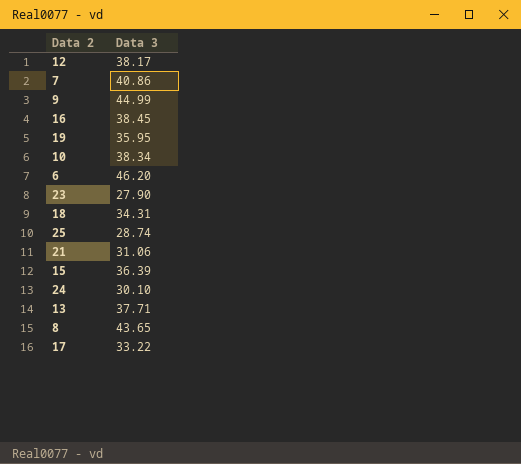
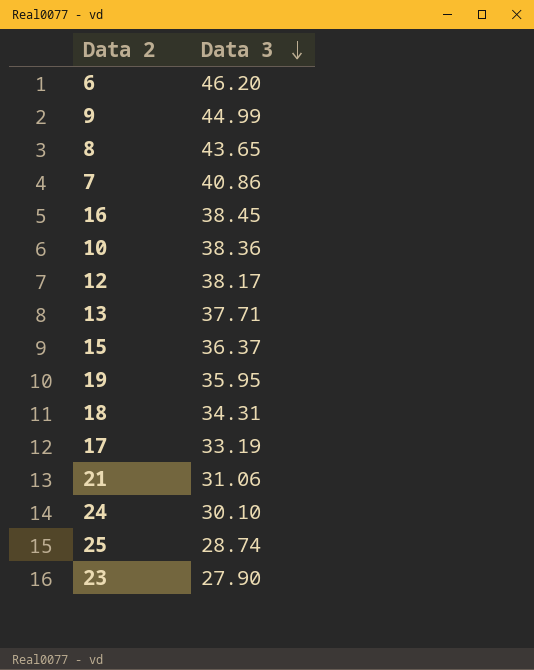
row order: none -> Data 3 descending
10 | Data 3: 38.34 -> 38.36
15 | Data 3: 36.39 -> 36.37
17 | Data 3: 33.22 -> 33.19

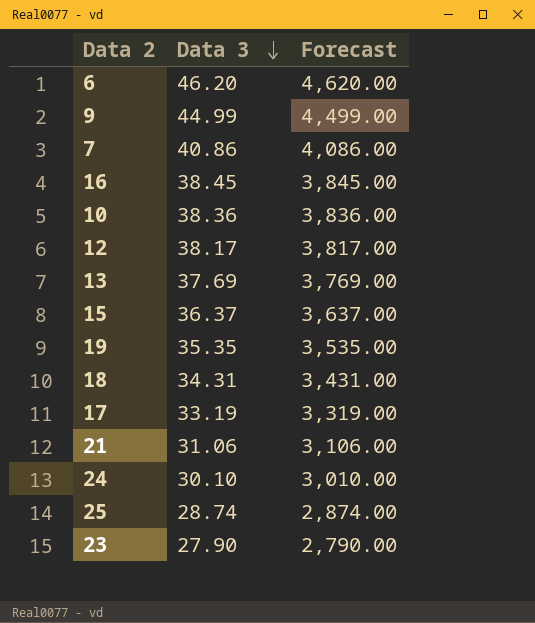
column Forecast | formula: none -> [Data 3] * 100
row 8: 43.65 -> none
13 | Data 3: 37.71 -> 37.69
19 | Data 3: 35.95 -> 35.35

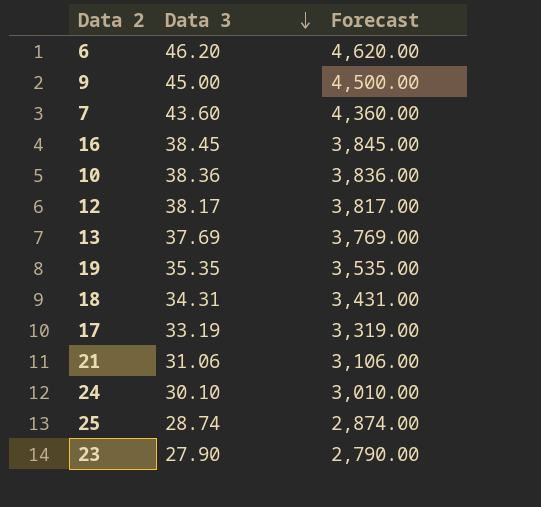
row 15: 36.37 | 3,637.00 -> none
9 | Data 3: 44.99 -> 45.00
9 | Forecast: 4,499.00 -> 4,500.00
7 | Data 3: 40.86 -> 43.60
7 | Forecast: 4,086.00 -> 4,360.00

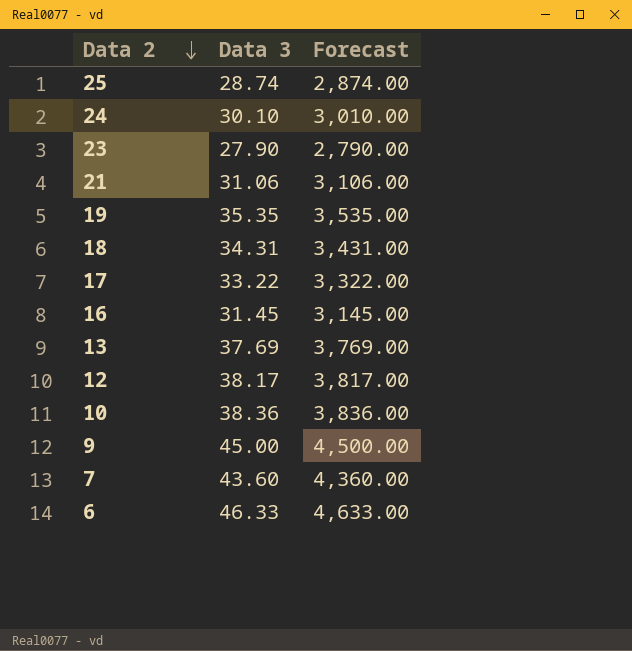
row order: Data 3 descending -> Data 2 descending
17 | Data 3: 33.19 -> 33.22
17 | Forecast: 3,319.00 -> 3,322.00
16 | Data 3: 38.45 -> 31.45
16 | Forecast: 3,845.00 -> 3,145.00
6 | Data 3: 46.20 -> 46.33
6 | Forecast: 4,620.00 -> 4,633.00

